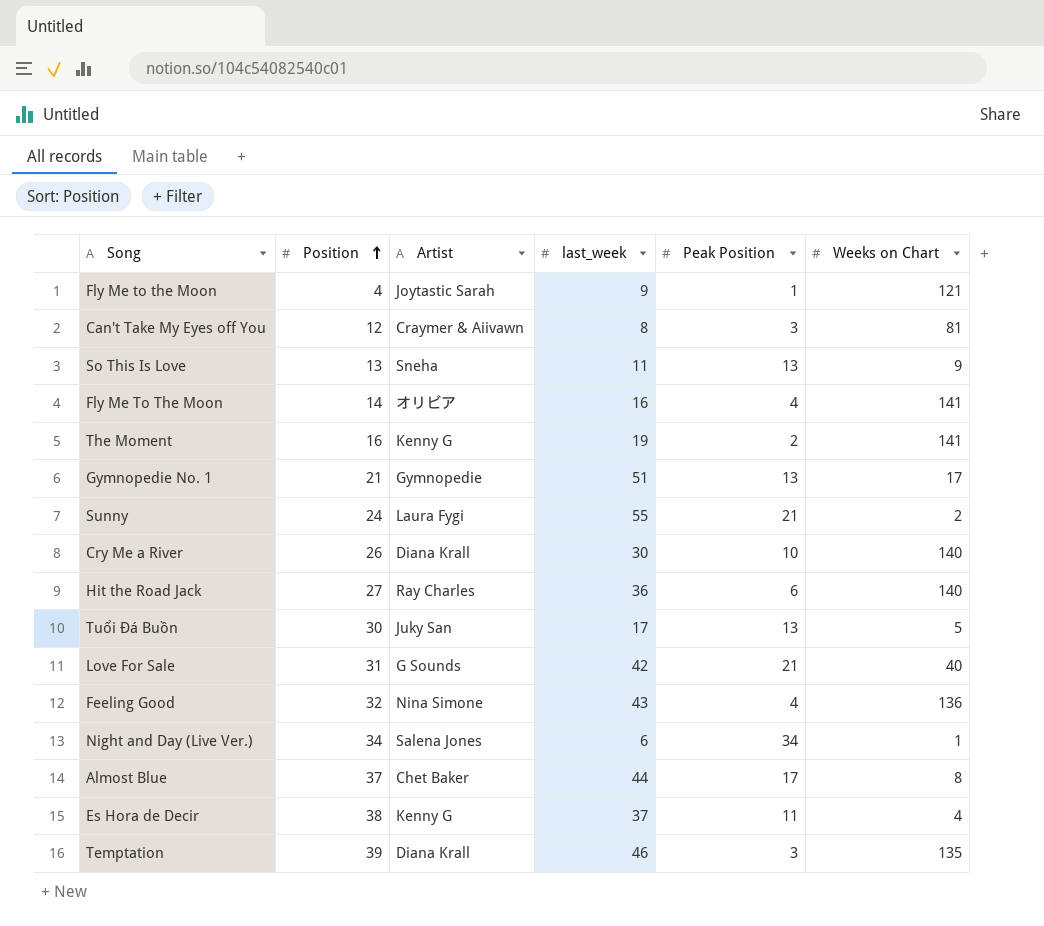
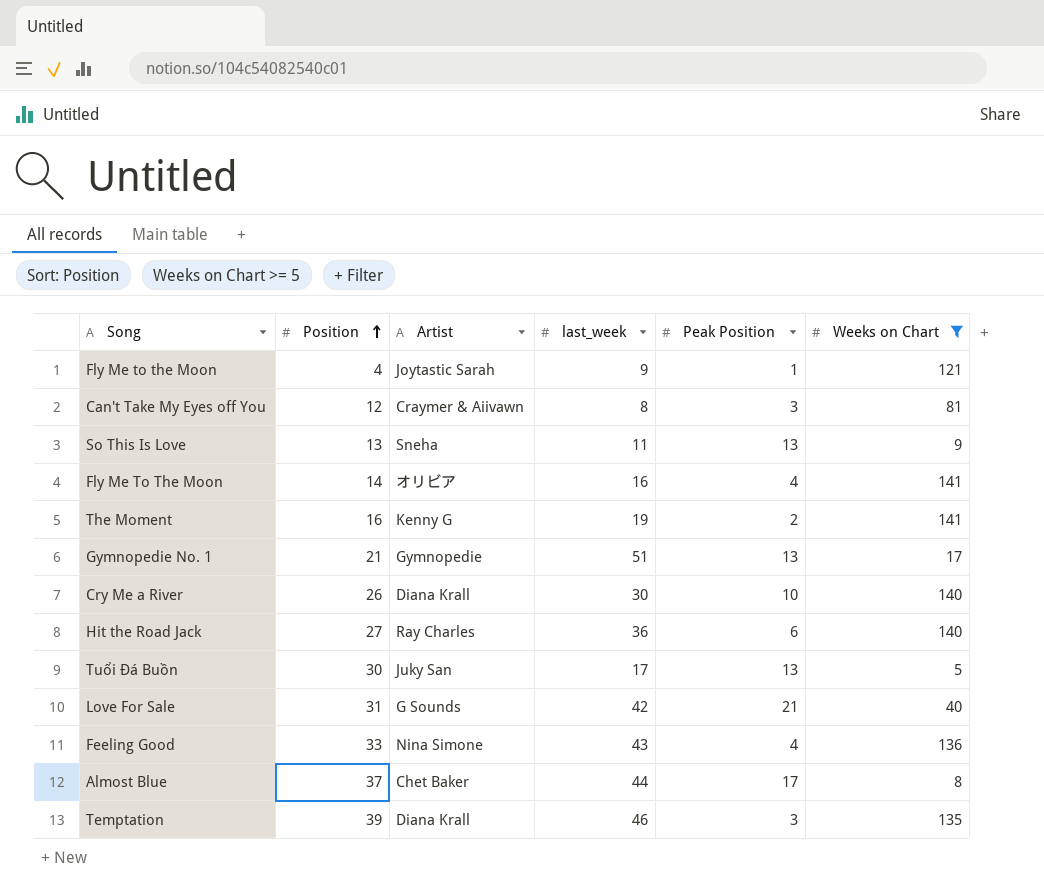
filter: none -> Weeks on Chart >= 5
Feeling Good | Position: 32 -> 33

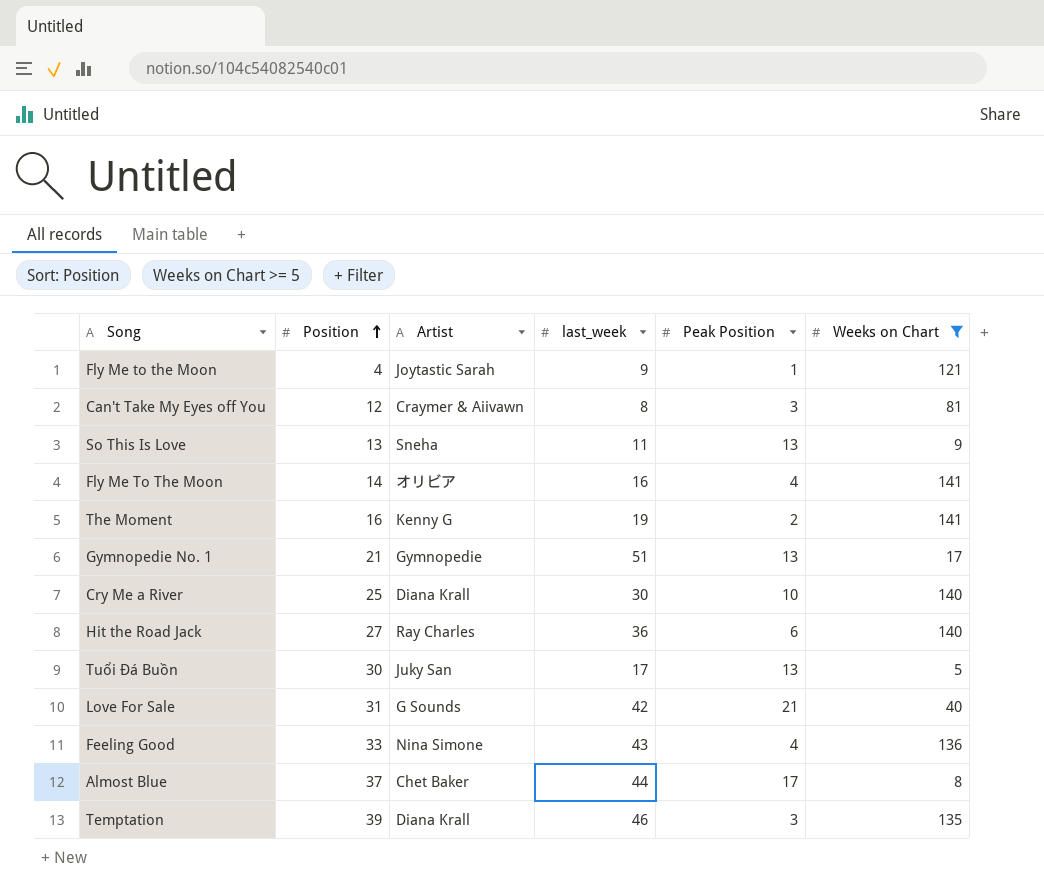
Cry Me a River | Position: 26 -> 25

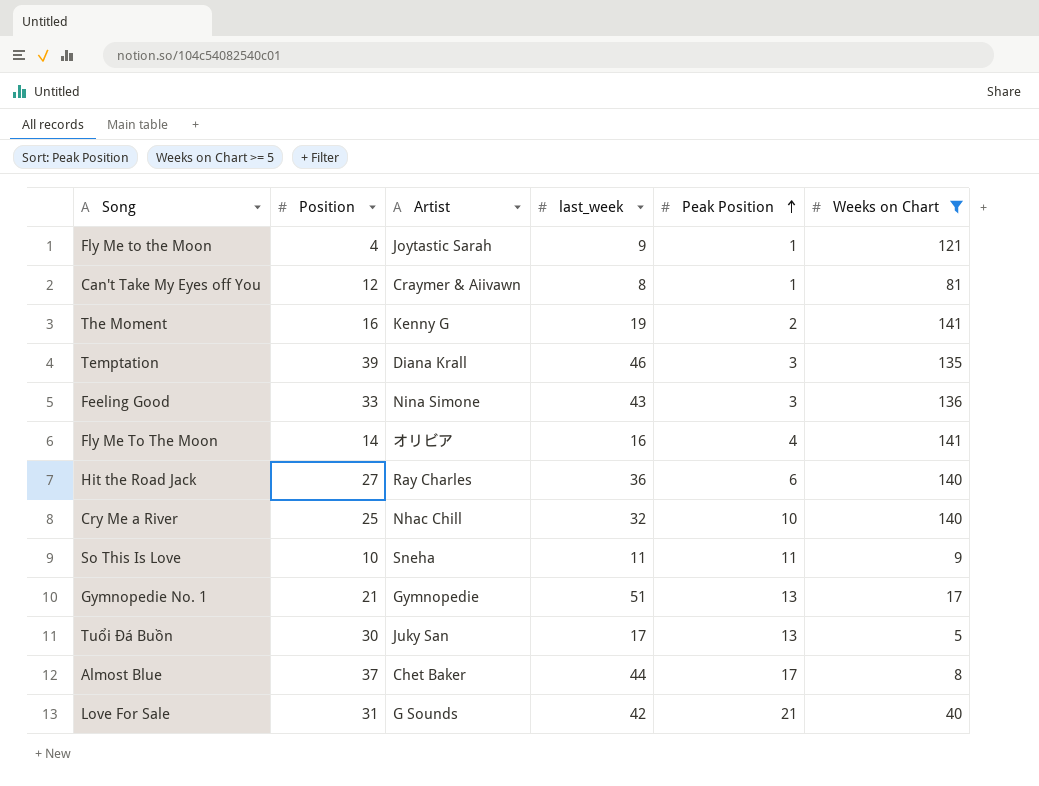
row order: Position ascending -> Peak Position ascending
Can't Take My Eyes off You | Peak Position: 3 -> 1
Feeling Good | Peak Position: 4 -> 3
Cry Me a River | Artist: Diana Krall -> Nhac Chill
Cry Me a River | last_week: 30 -> 32
So This Is Love | Position: 13 -> 10
So This Is Love | Peak Position: 13 -> 11

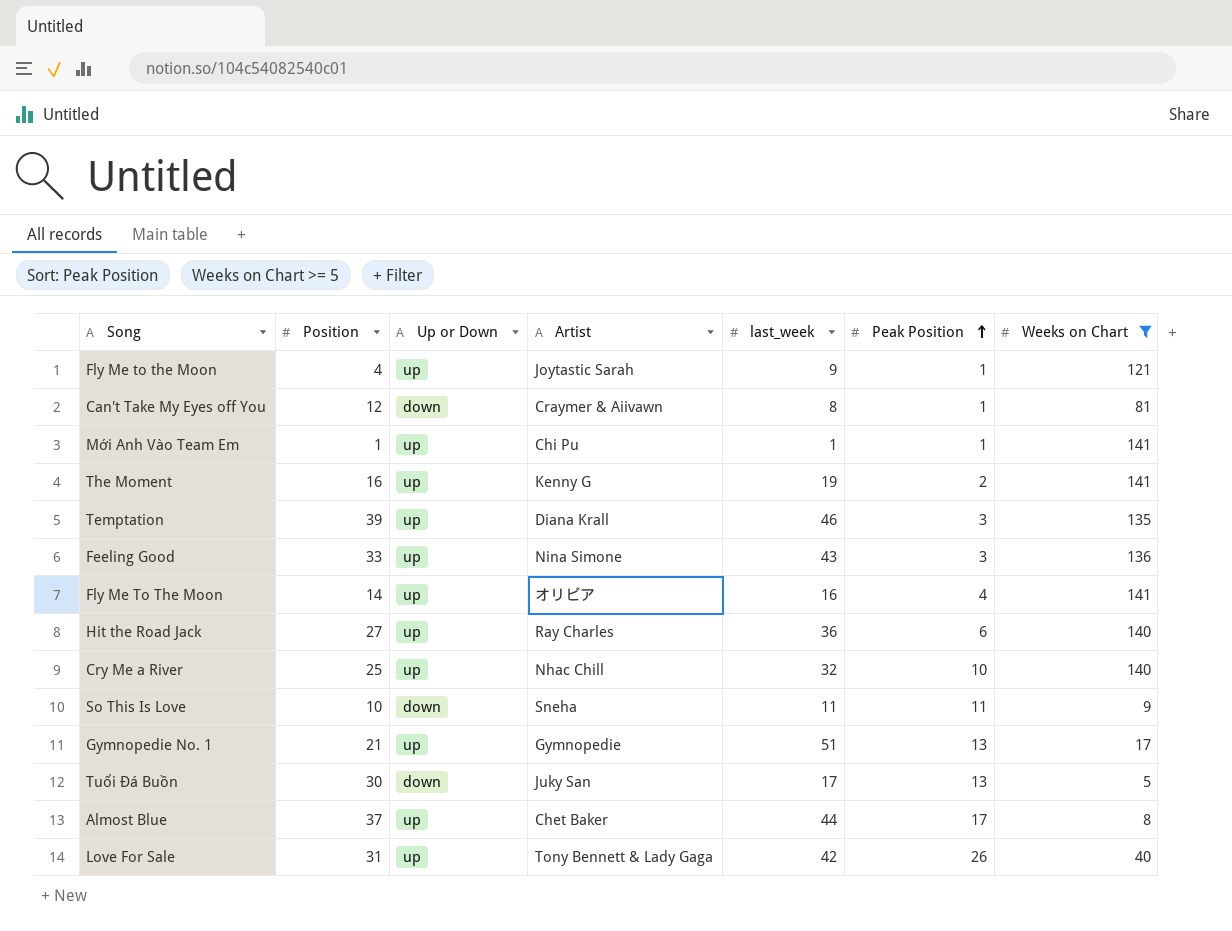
column Up or Down | position: none -> 3
row Mời Anh Vào Team Em: none -> 1 | up | Chi Pu | 1 | 1 | 141
Love For Sale | Artist: G Sounds -> Tony Bennett & Lady Gaga
Love For Sale | Peak Position: 21 -> 26

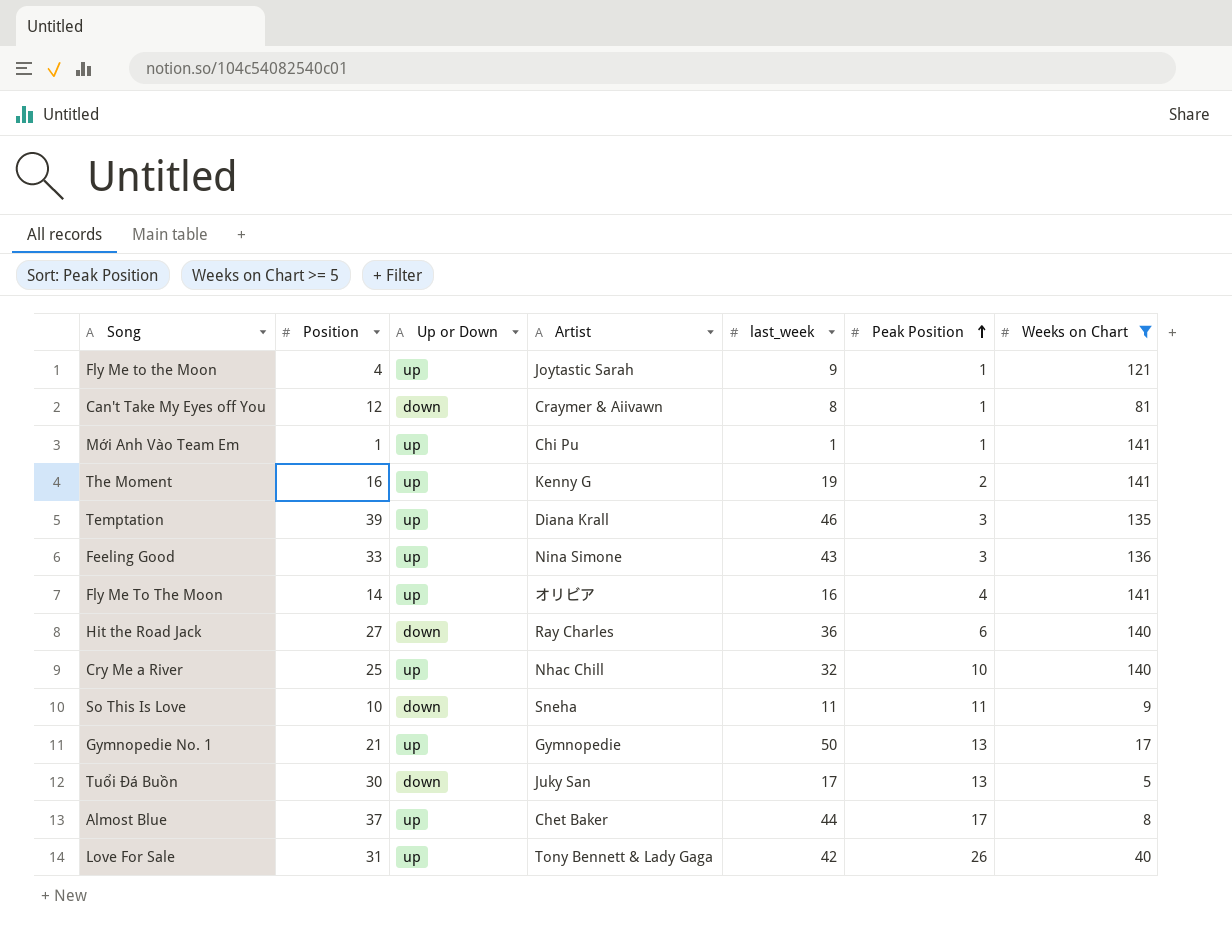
Hit the Road Jack | Up or Down: up -> down
Gymnopedie No. 1 | last_week: 51 -> 50

